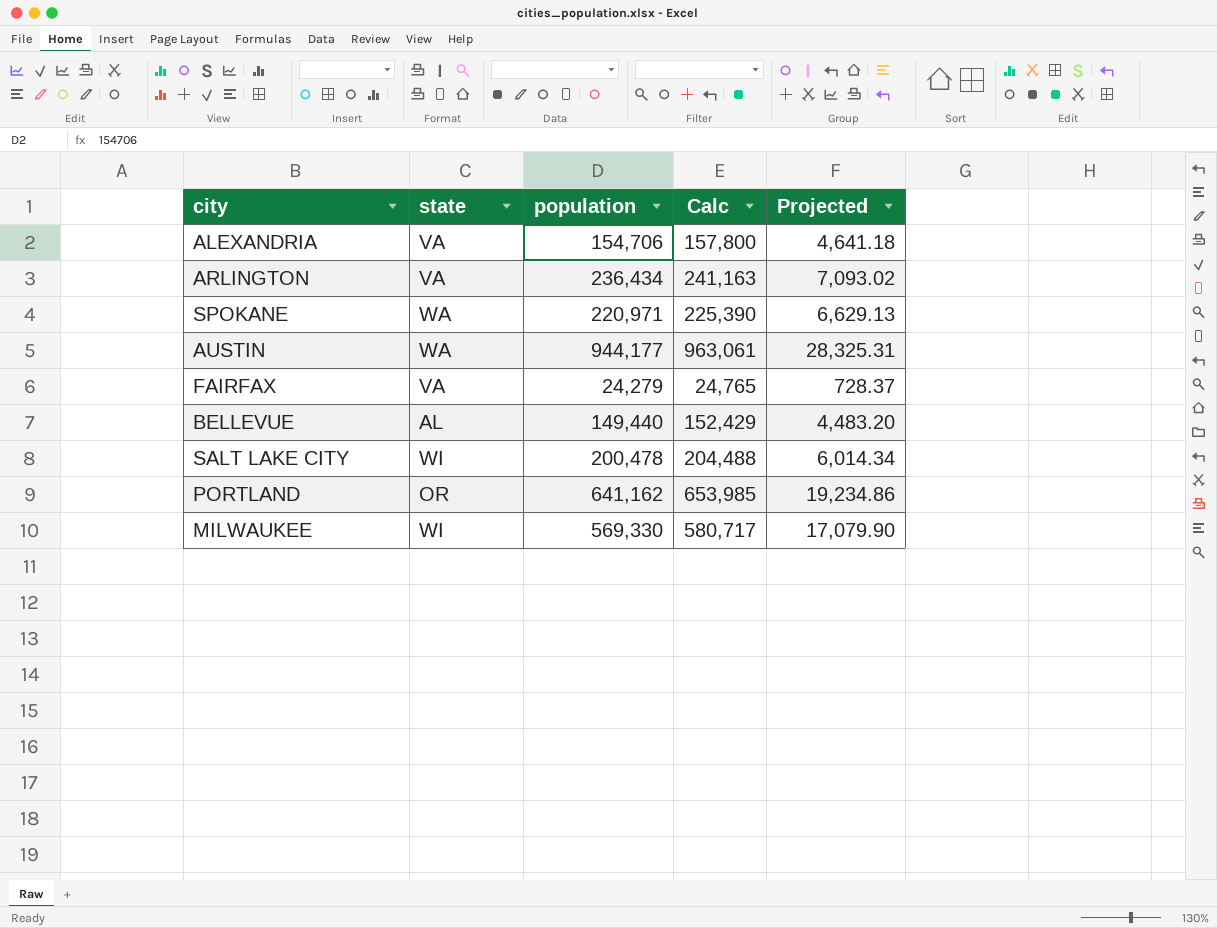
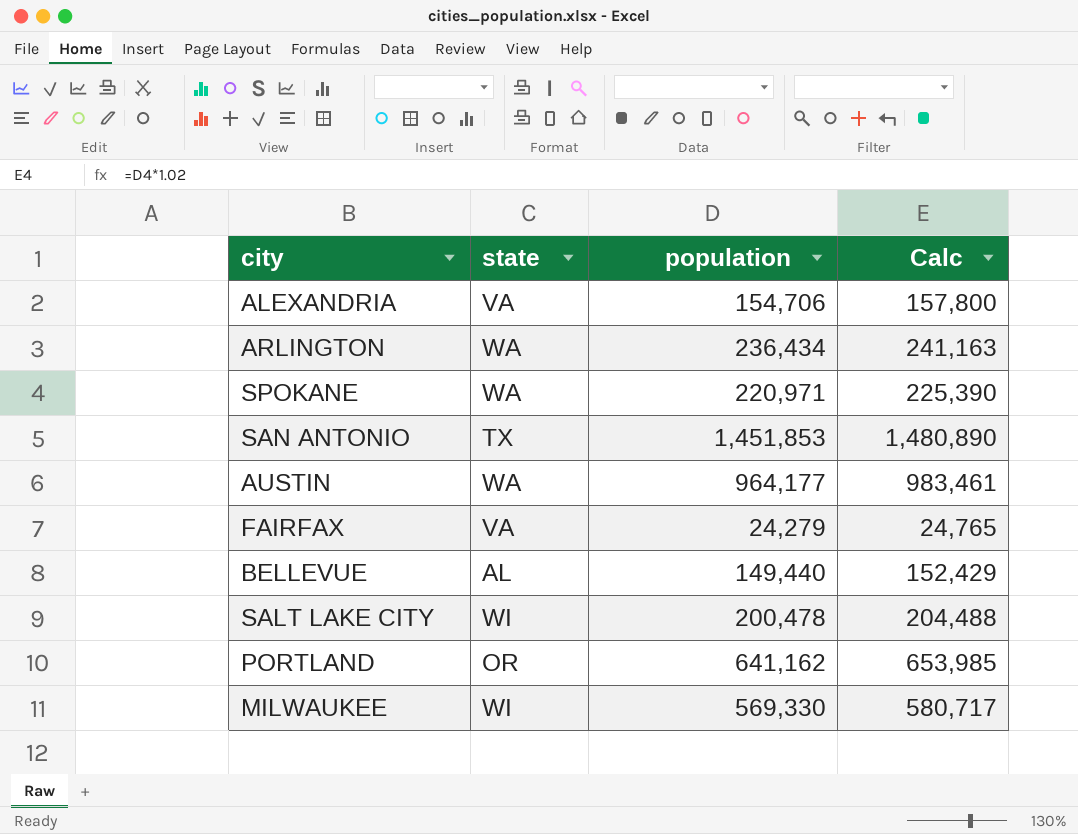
column Projected | formula: [population] * 0.03 -> none
ARLINGTON | state: VA -> WA
row SAN ANTONIO: none -> TX | 1,451,853 | 1,480,890
AUSTIN | population: 944,177 -> 964,177
AUSTIN | Calc: 963,061 -> 983,461

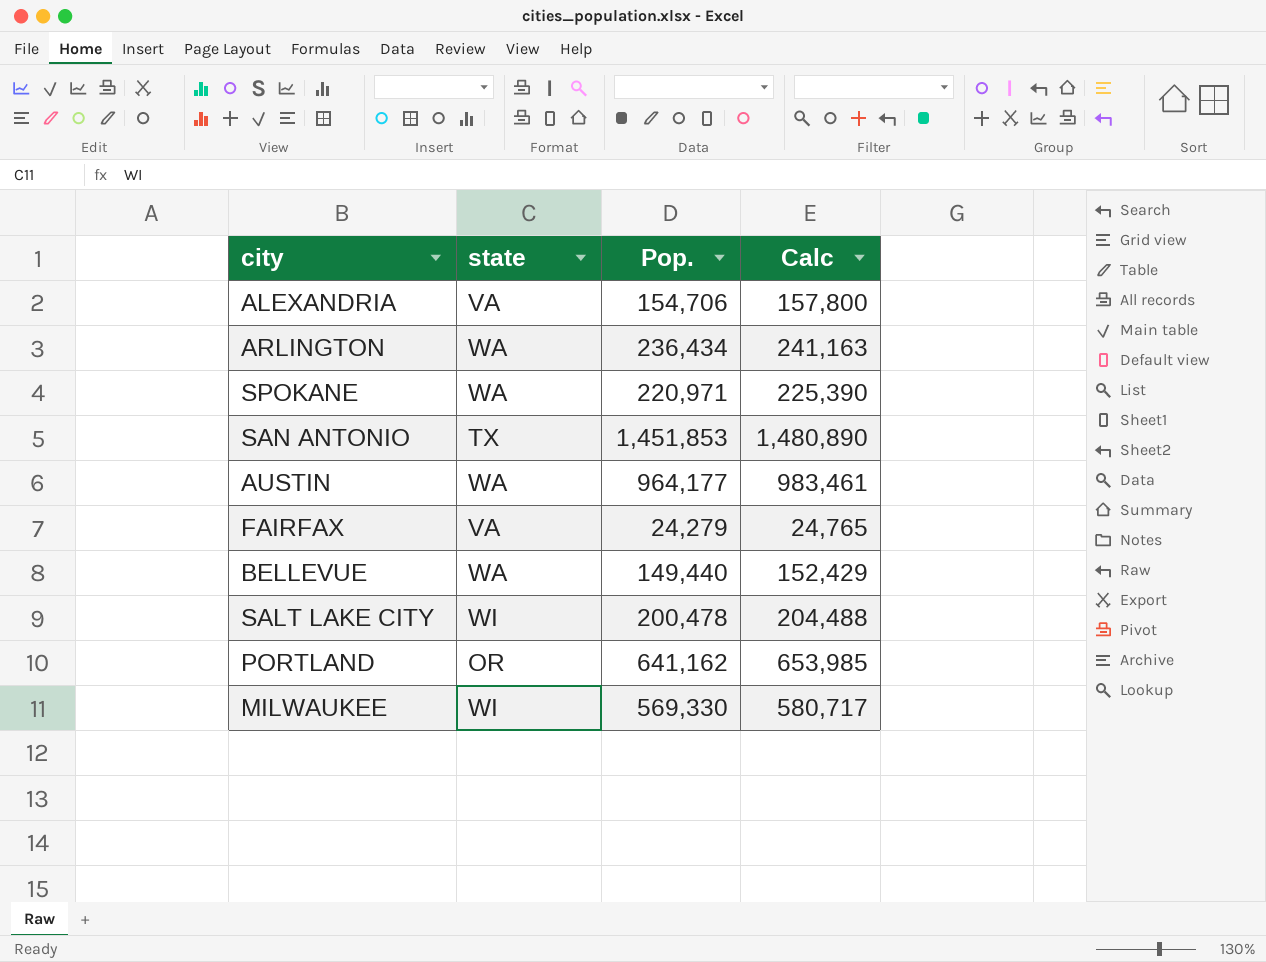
column name: population -> Pop.
BELLEVUE | state: AL -> WA

